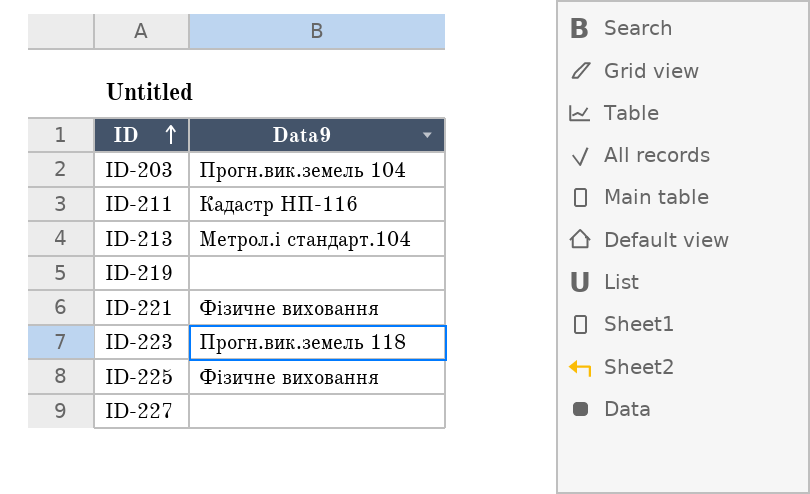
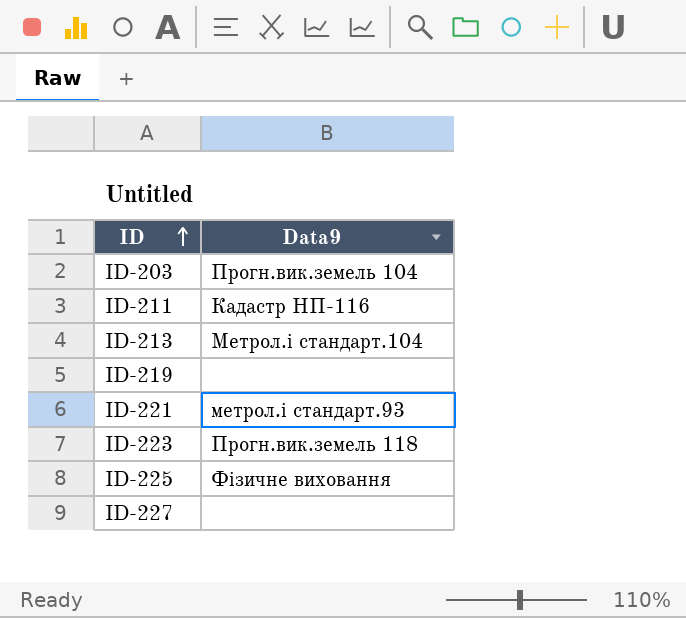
ID-221 | Data9: Фізичне виховання -> метрол.і стандарт.93

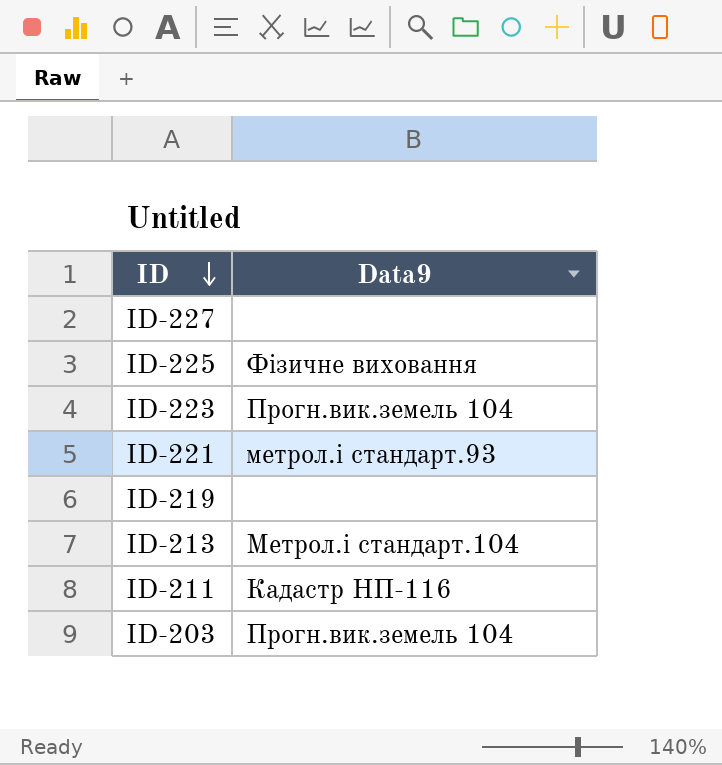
row order: ID ascending -> ID descending
ID-223 | Data9: Прогн.вик.земель 118 -> Прогн.вик.земель 104

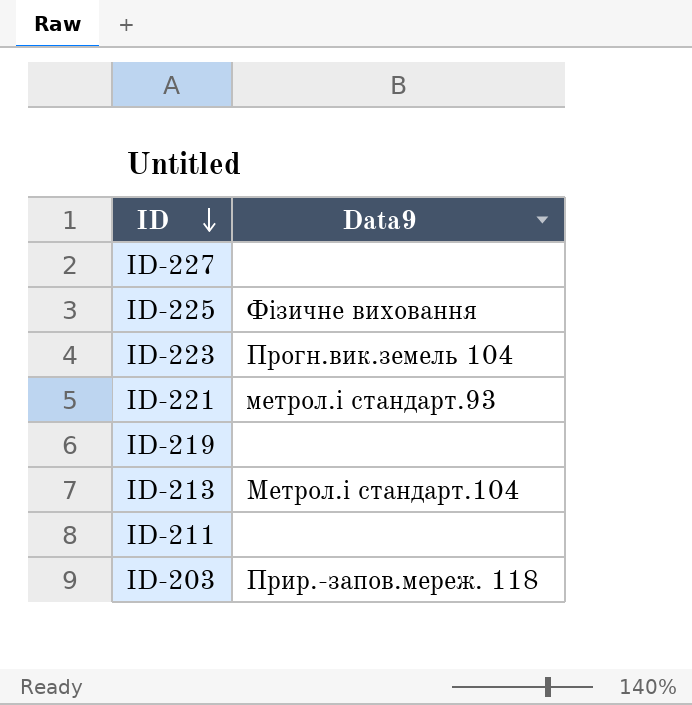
ID-211 | Data9: Кадастр НП-116 -> none
ID-203 | Data9: Прогн.вик.земель 104 -> Прир.-запов.мереж. 118

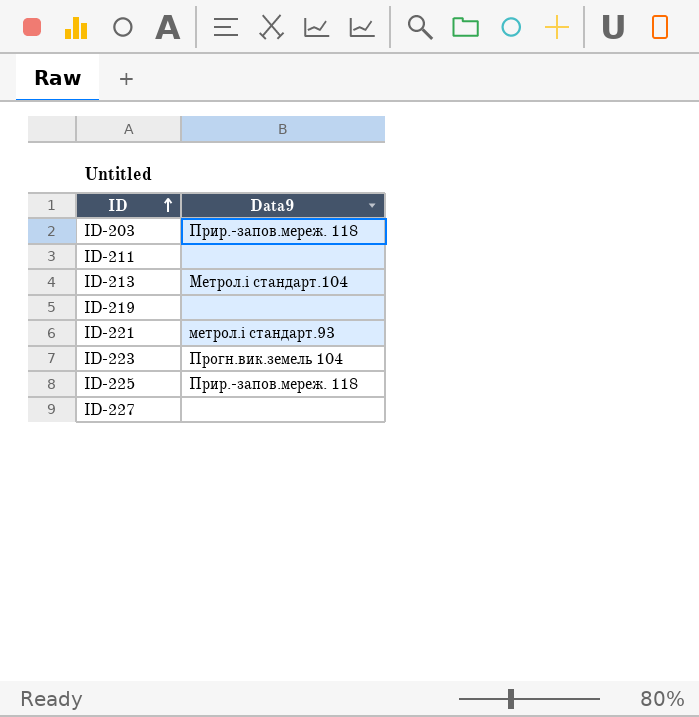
row order: ID descending -> ID ascending
ID-225 | Data9: Фізичне виховання -> Прир.-запов.мереж. 118

